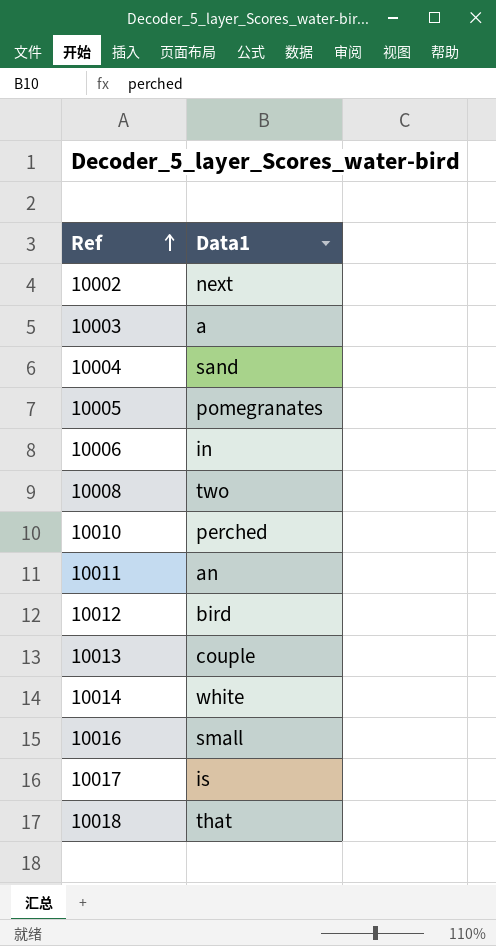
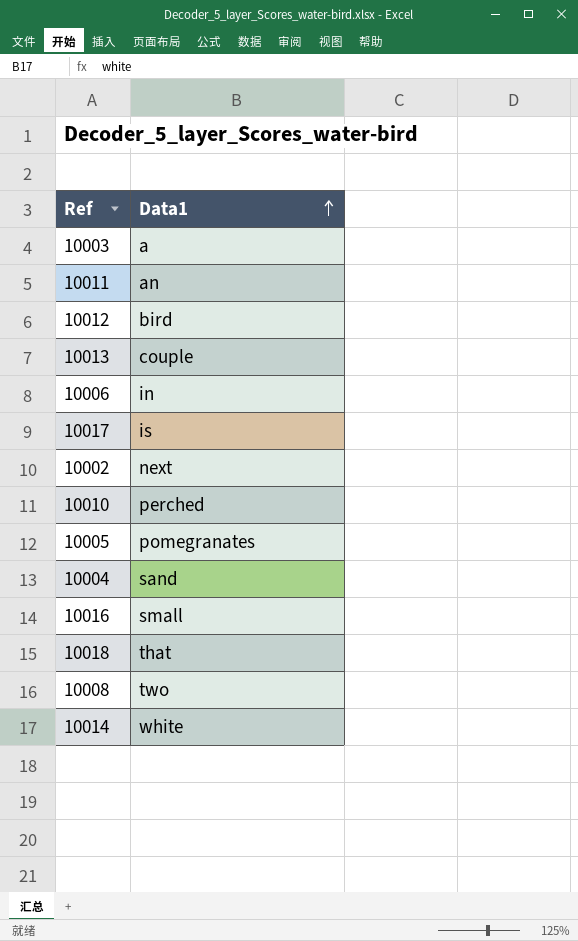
row order: Ref ascending -> Data1 ascending

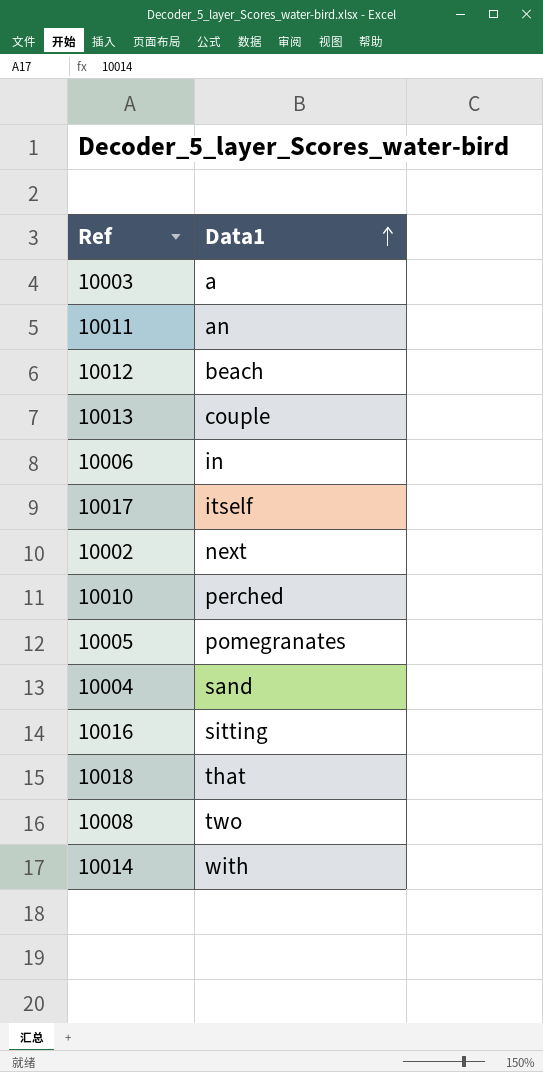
10012 | Data1: bird -> beach
10017 | Data1: is -> itself
10016 | Data1: small -> sitting
10014 | Data1: white -> with

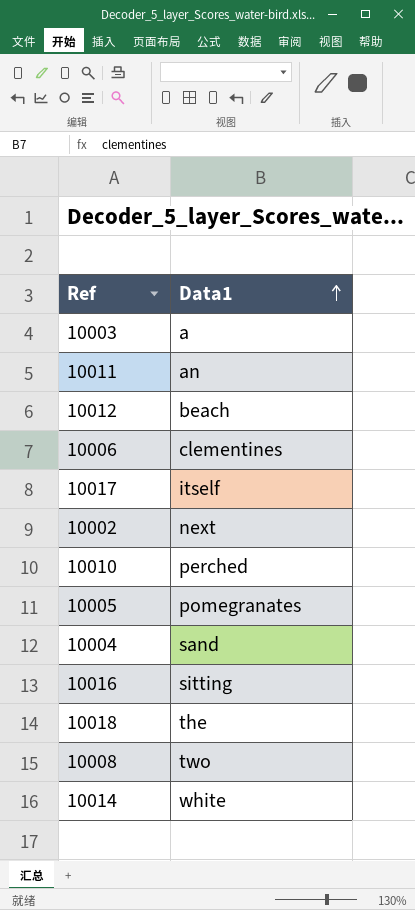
row 10013: couple -> none
10006 | Data1: in -> clementines
10018 | Data1: that -> the
10014 | Data1: with -> white

